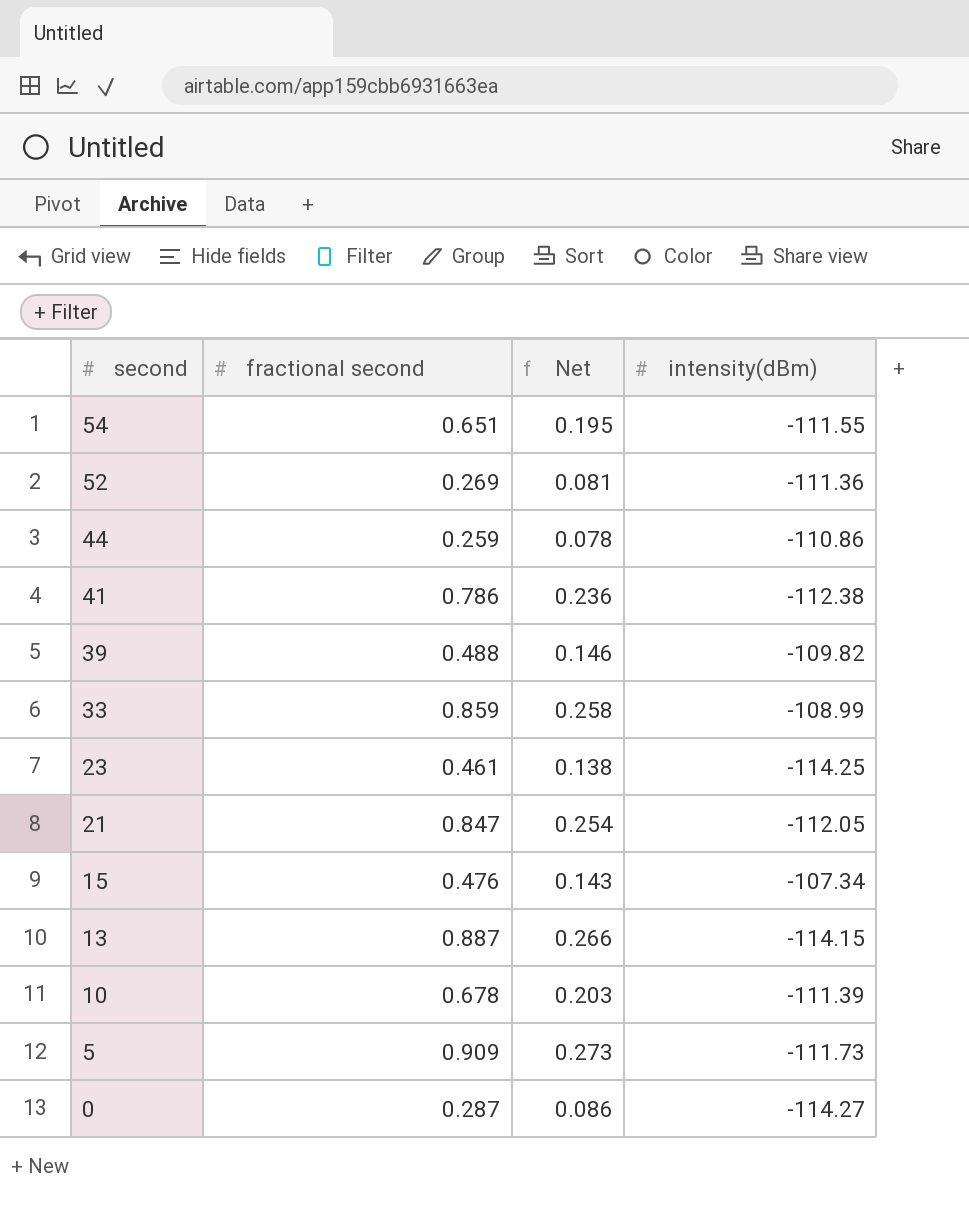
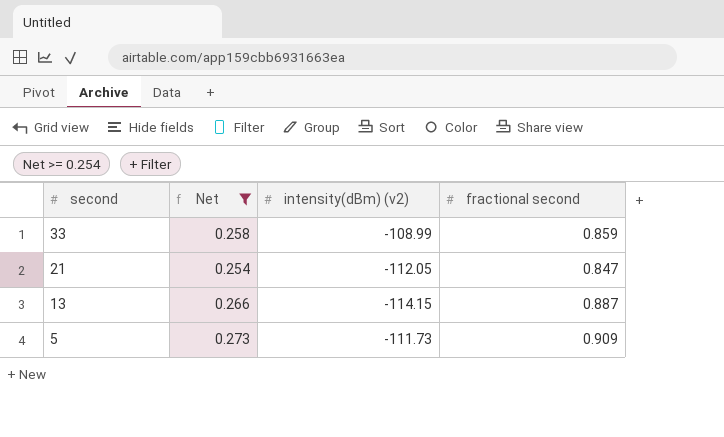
filter: none -> Net >= 0.254
column name: intensity(dBm) -> intensity(dBm) (v2)
column fractional second | position: 2 -> 4

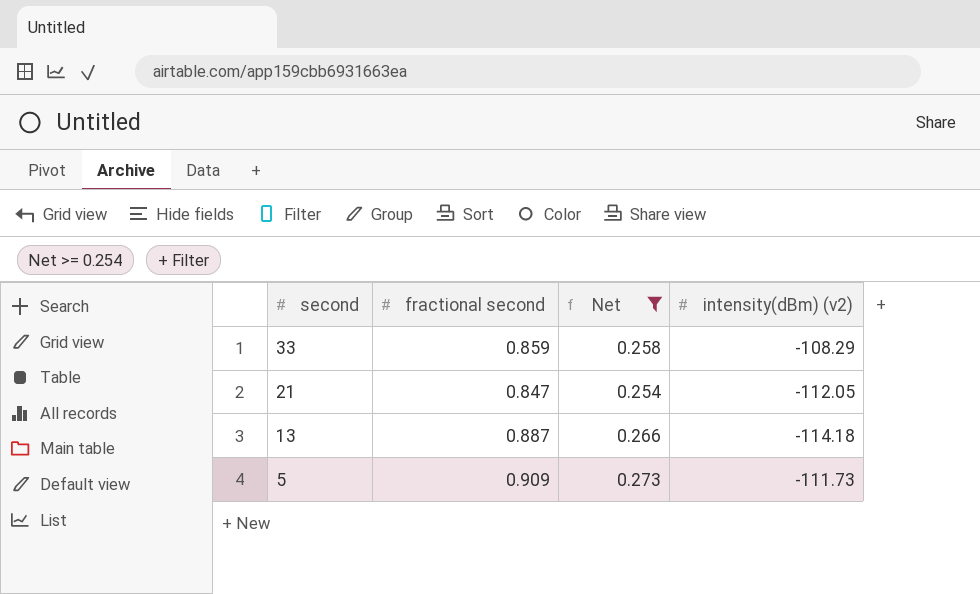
column fractional second | position: 4 -> 2
33 | intensity(dBm) (v2): -108.99 -> -108.29
13 | intensity(dBm) (v2): -114.15 -> -114.18

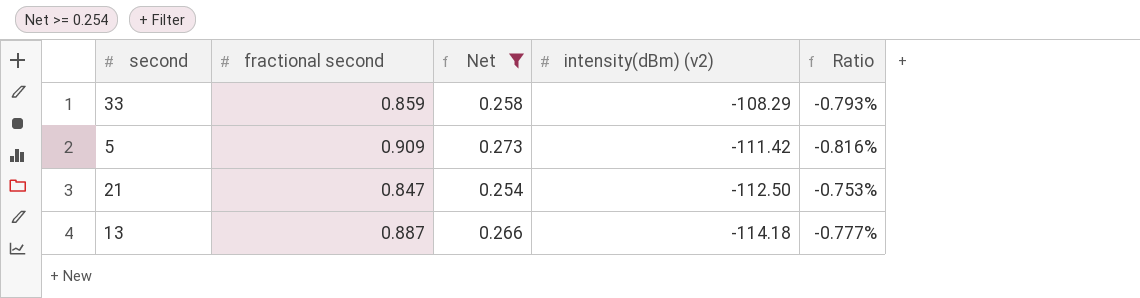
row order: second descending -> intensity(dBm) (v2) descending
column Ratio | formula: none -> [fractional second] / [intensity(dBm) (v2)]
5 | intensity(dBm) (v2): -111.73 -> -111.42
21 | intensity(dBm) (v2): -112.05 -> -112.50

